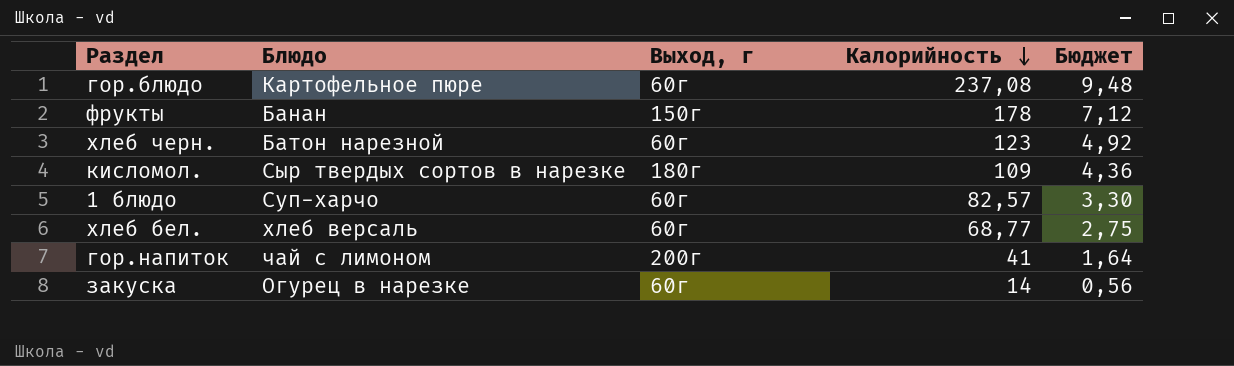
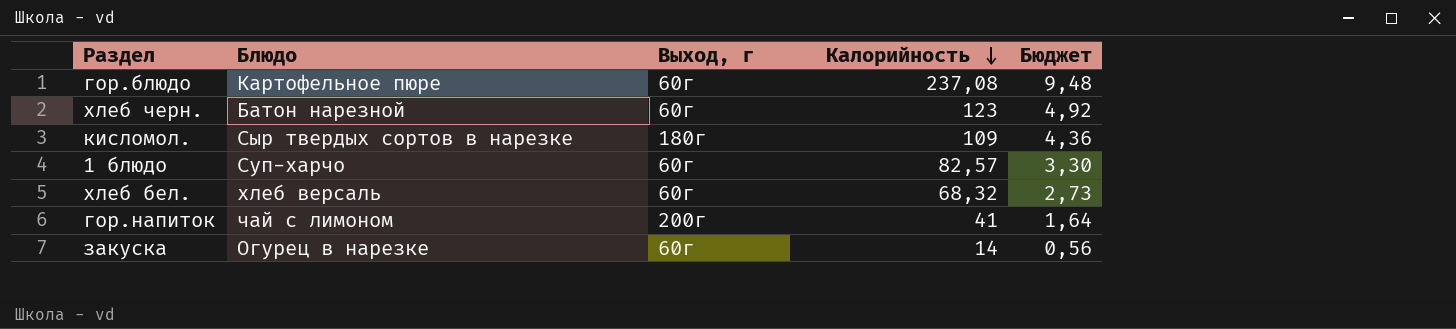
row фрукты: Банан | 150г | 178 | 7,12 -> none
хлеб бел. | Калорийность: 68,77 -> 68,32
хлеб бел. | Бюджет: 2,75 -> 2,73

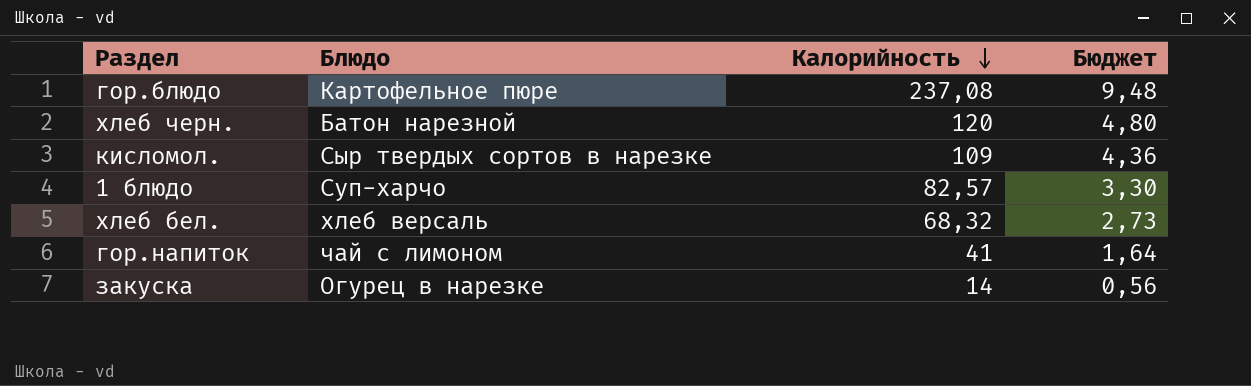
column Выход, г | position: 3 -> none
хлеб черн. | Калорийность: 123 -> 120
хлеб черн. | Бюджет: 4,92 -> 4,80

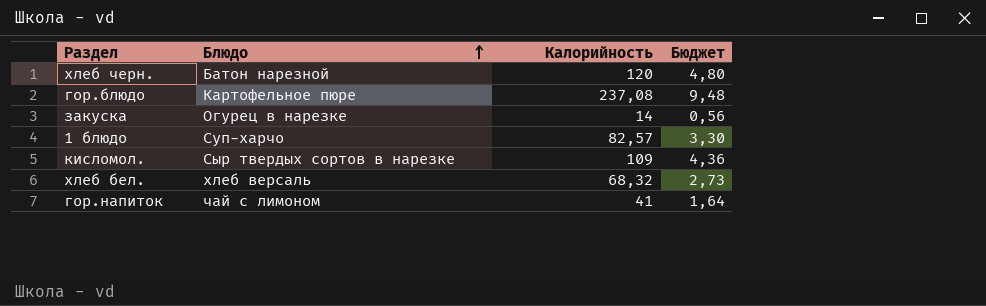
row order: Калорийность descending -> Блюдо ascending

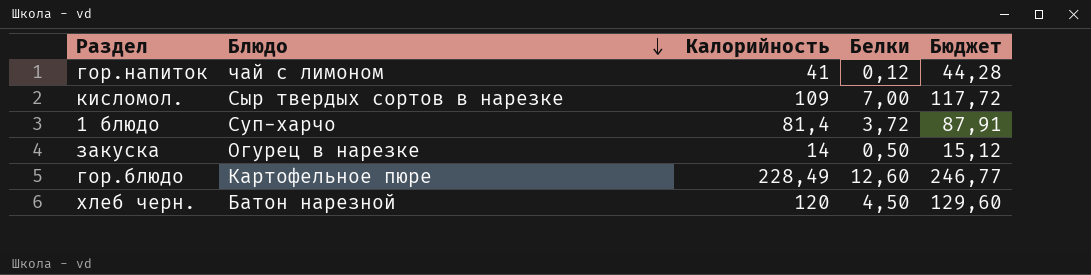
row order: Блюдо ascending -> Блюдо descending
column Белки | position: none -> 4
column Бюджет | formula: [Калорийность] * 0,04 -> [Калорийность] * 1,08
row хлеб бел.: хлеб версаль | 68,32 | 2,73 -> none
1 блюдо | Калорийность: 82,57 -> 81,4
гор.блюдо | Калорийность: 237,08 -> 228,49

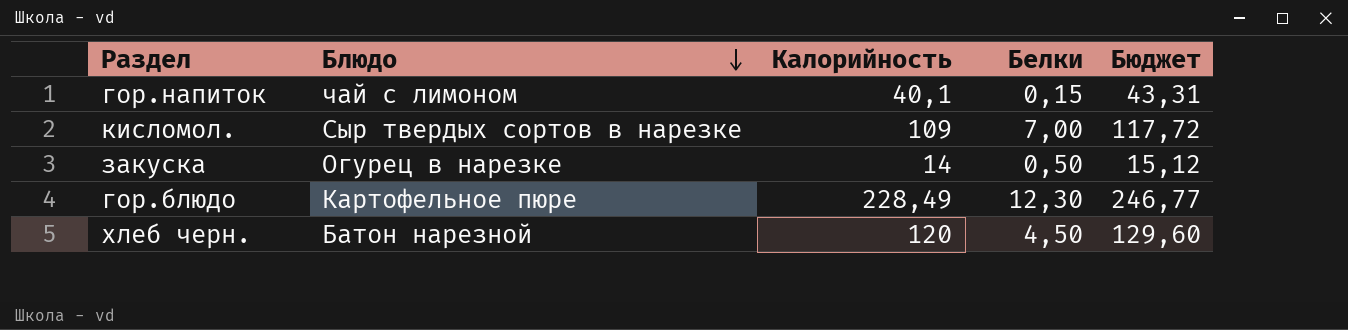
row 1 блюдо: Суп-харчо | 81,4 | 3,72 | 87,91 -> none
гор.напиток | Калорийность: 41 -> 40,1
гор.напиток | Белки: 0,12 -> 0,15
гор.напиток | Бюджет: 44,28 -> 43,31
гор.блюдо | Белки: 12,60 -> 12,30

